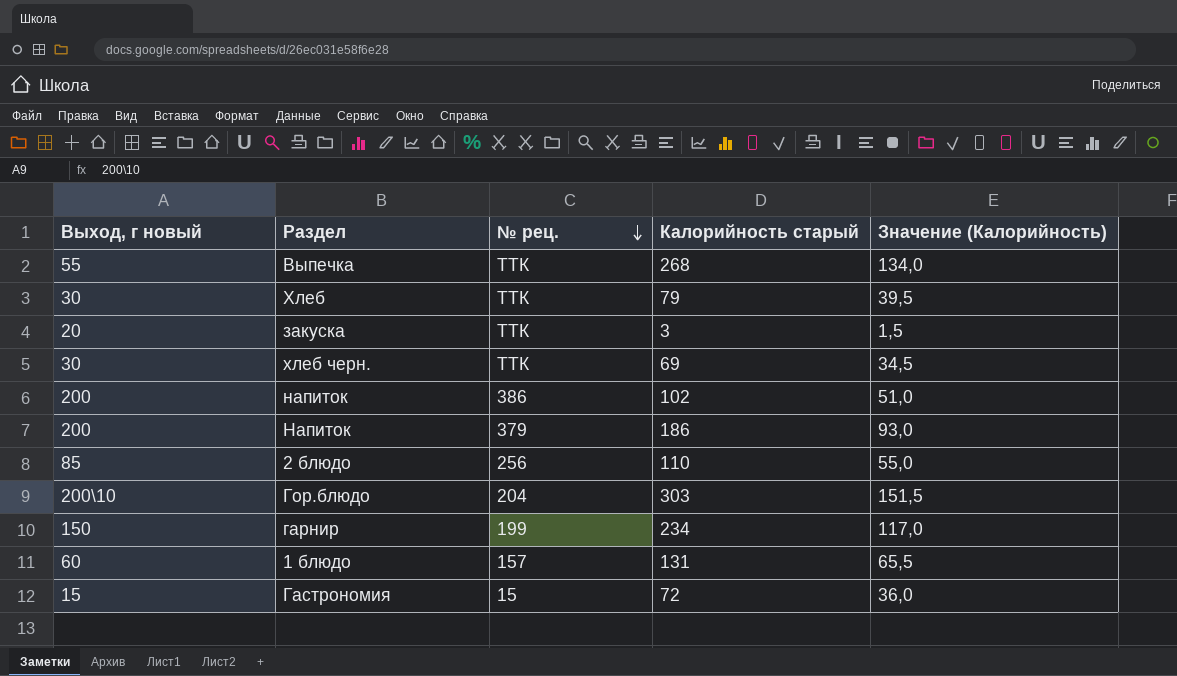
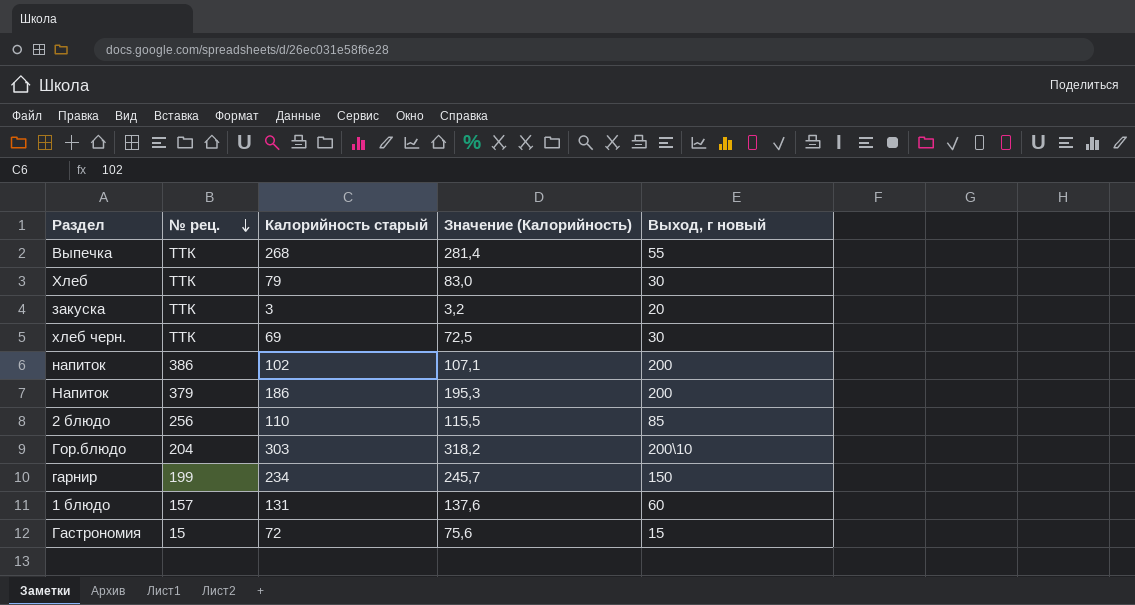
column Значение (Калорийность) | formula: [Калорийность старый] * 0,5 -> [Калорийность старый] * 1,05
column Выход, г новый | position: 1 -> 5

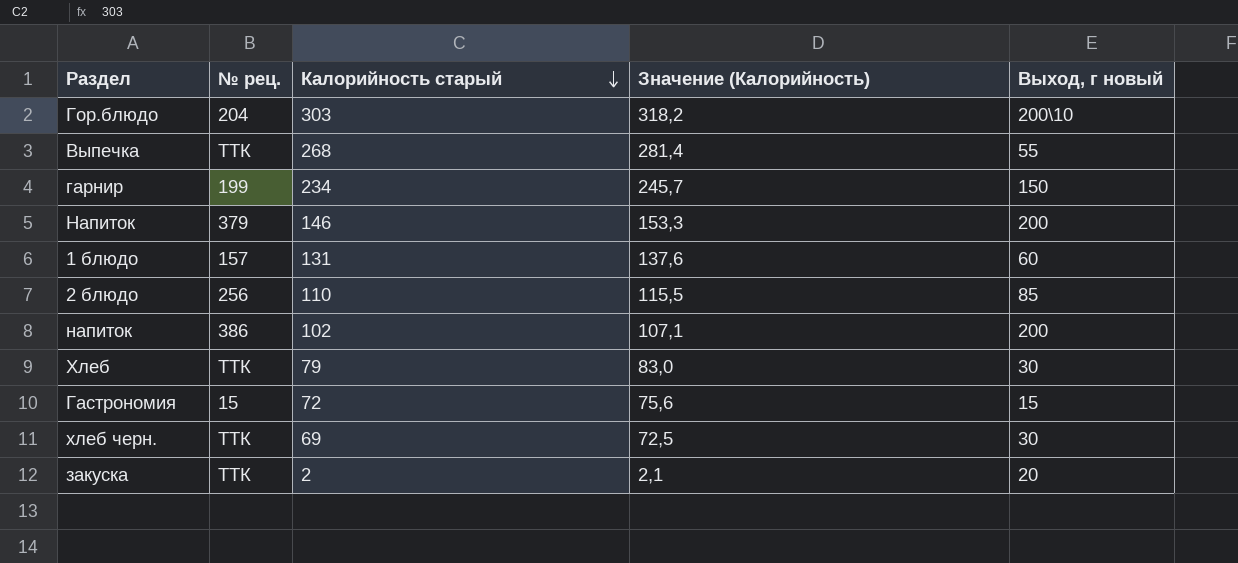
row order: № рец. descending -> Калорийность старый descending
Напиток | Калорийность старый: 186 -> 146
Напиток | Значение (Калорийность): 195,3 -> 153,3
закуска | Калорийность старый: 3 -> 2
закуска | Значение (Калорийность): 3,2 -> 2,1

